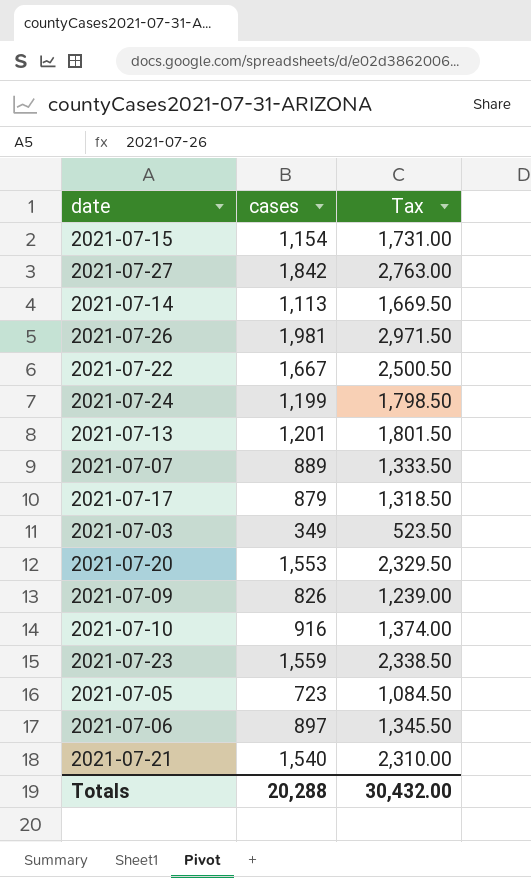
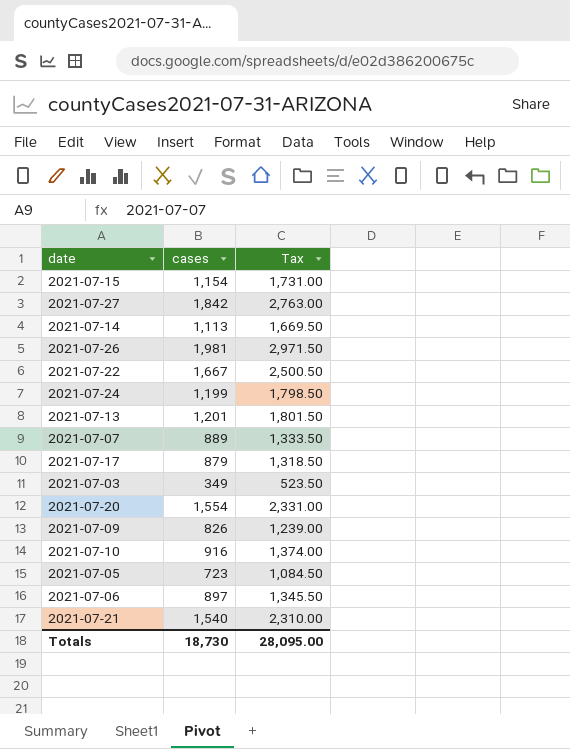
row 2021-07-23: 1,559 | 2,338.50 -> none
2021-07-20 | cases: 1,553 -> 1,554
2021-07-20 | Tax: 2,329.50 -> 2,331.00
Totals | cases: 20,288 -> 18,730
Totals | Tax: 30,432.00 -> 28,095.00

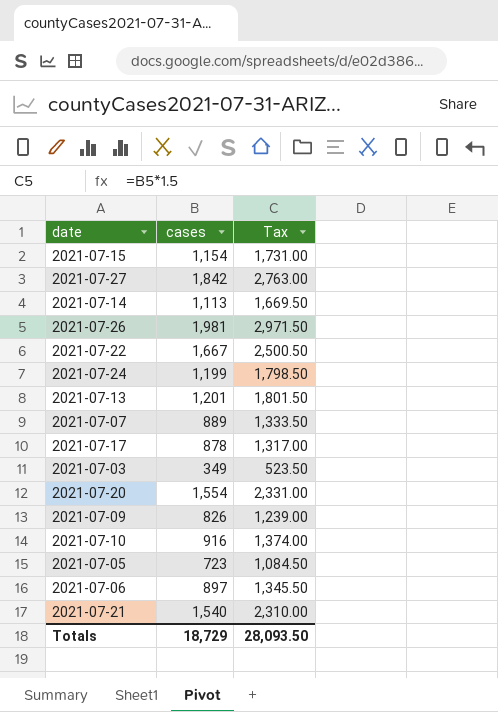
2021-07-17 | cases: 879 -> 878
2021-07-17 | Tax: 1,318.50 -> 1,317.00
Totals | cases: 18,730 -> 18,729
Totals | Tax: 28,095.00 -> 28,093.50

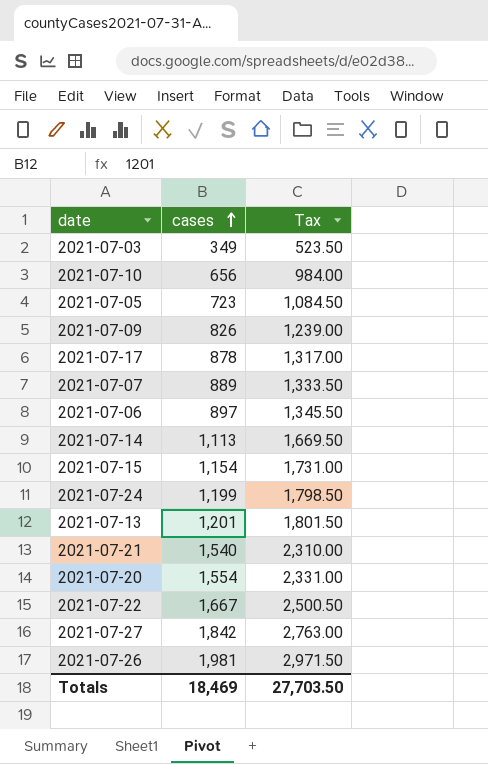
row order: none -> cases ascending
2021-07-10 | cases: 916 -> 656
2021-07-10 | Tax: 1,374.00 -> 984.00
Totals | cases: 18,729 -> 18,469
Totals | Tax: 28,093.50 -> 27,703.50

